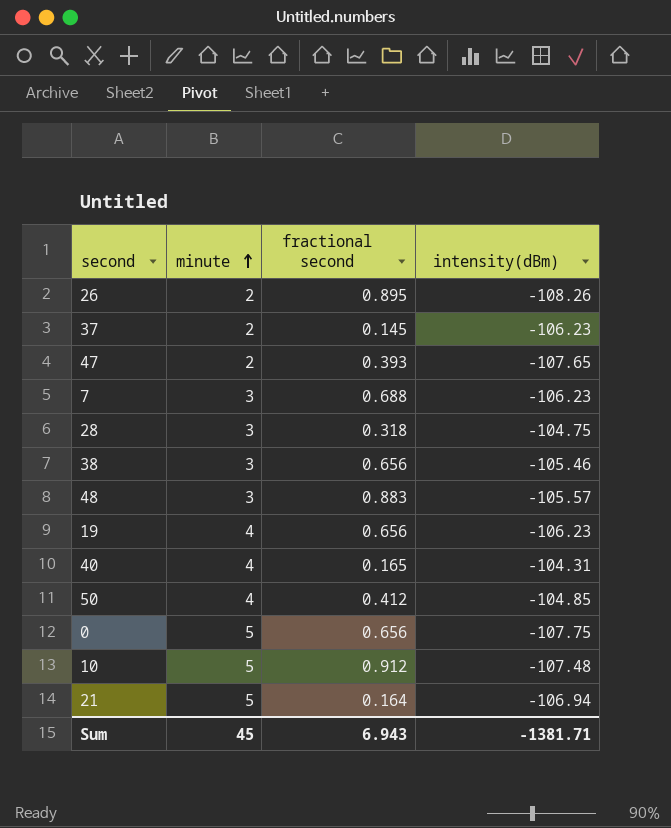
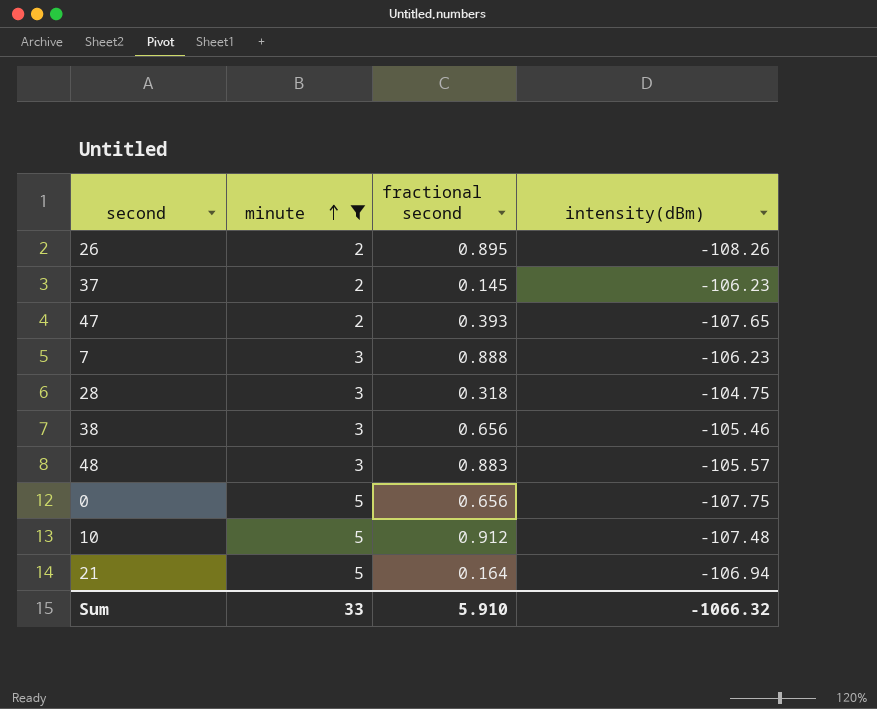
filter: none -> minute != 4
7 | fractional second: 0.688 -> 0.888
Sum | minute: 45 -> 33
Sum | fractional second: 6.943 -> 5.910
Sum | intensity(dBm): -1381.71 -> -1066.32

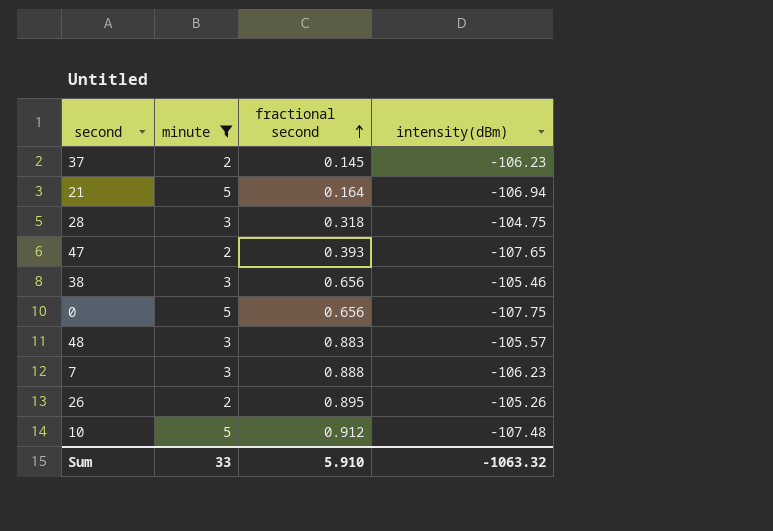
row order: minute ascending -> fractional second ascending
26 | intensity(dBm): -108.26 -> -105.26
Sum | intensity(dBm): -1066.32 -> -1063.32

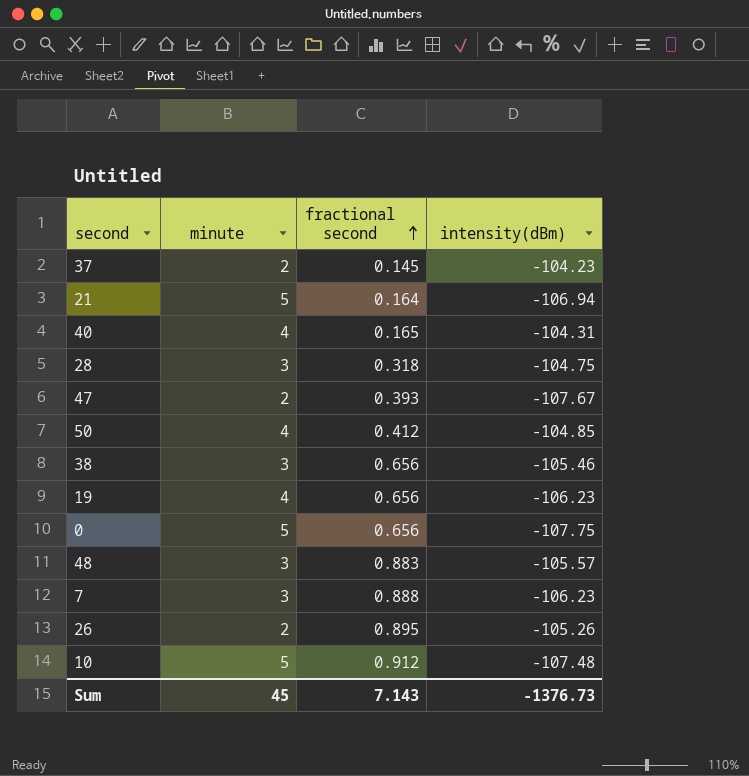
filter: minute != 4 -> none
37 | intensity(dBm): -106.23 -> -104.23
47 | intensity(dBm): -107.65 -> -107.67
Sum | minute: 33 -> 45
Sum | fractional second: 5.910 -> 7.143
Sum | intensity(dBm): -1063.32 -> -1376.73

